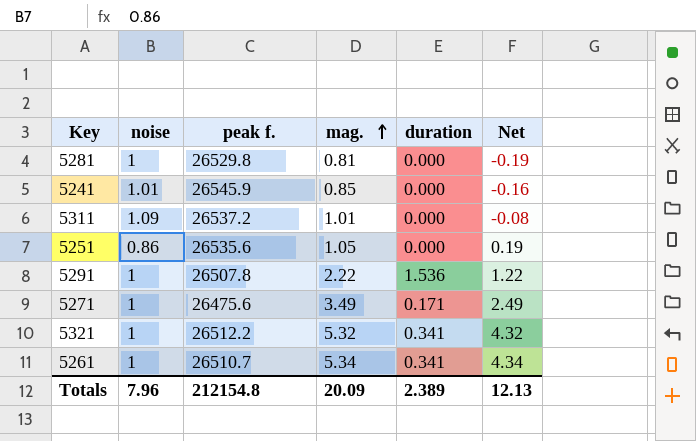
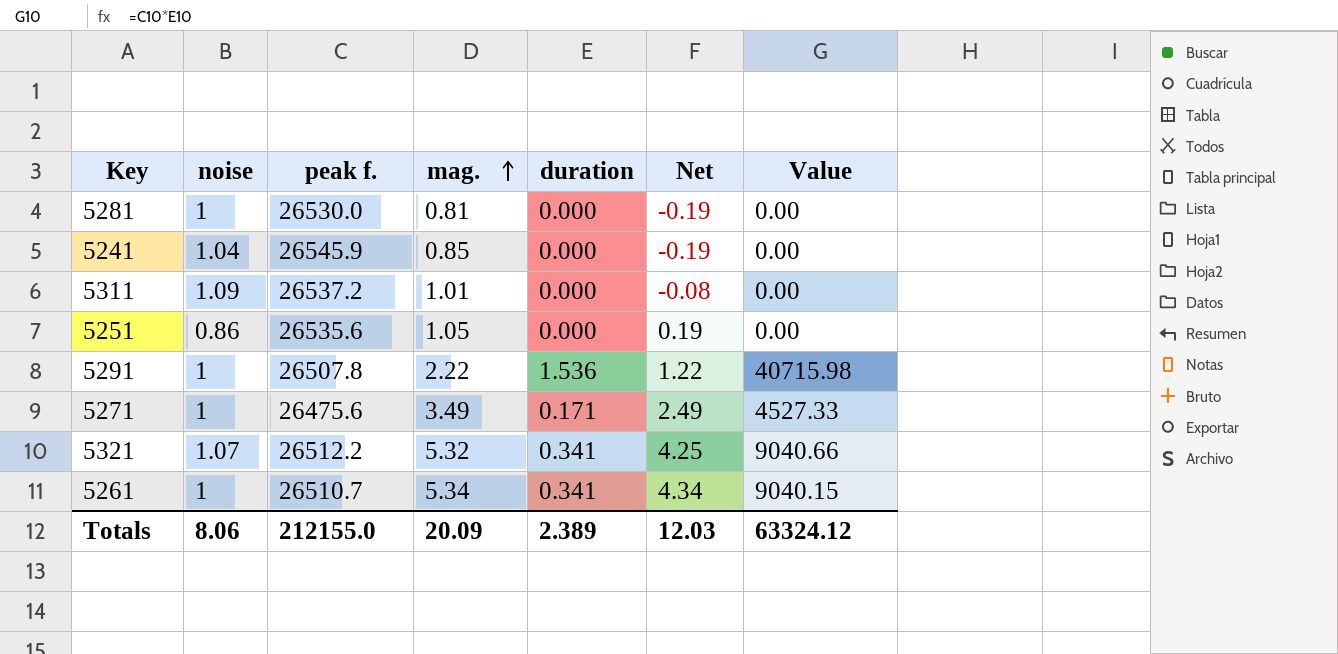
column Value | formula: none -> [peak f.] * [duration]
5281 | peak f.: 26529.8 -> 26530.0
5241 | noise: 1.01 -> 1.04
5241 | Net: -0.16 -> -0.19
5321 | noise: 1 -> 1.07
5321 | Net: 4.32 -> 4.25
Totals | noise: 7.96 -> 8.06
Totals | peak f.: 212154.8 -> 212155.0
Totals | Net: 12.13 -> 12.03

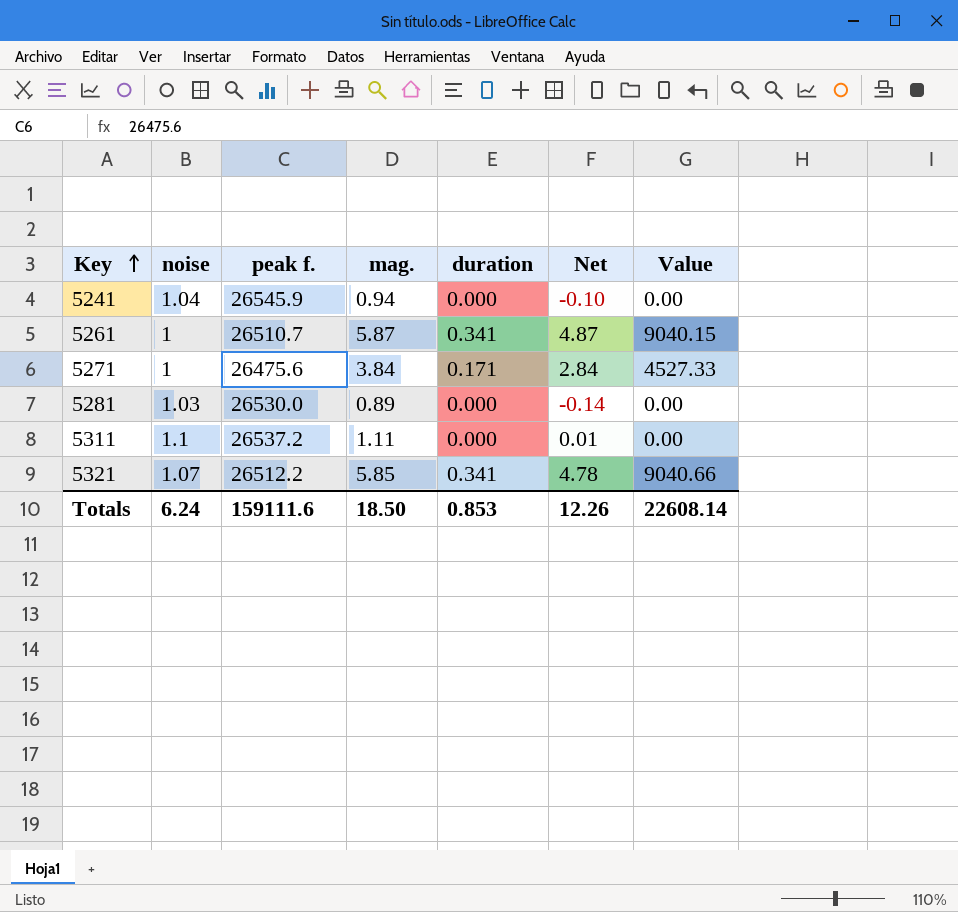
row order: mag. ascending -> Key ascending
row 5251: 0.86 | 26535.6 | 1.05 | 0.000 | 0.19 | 0.00 -> none
row 5291: 1 | 26507.8 | 2.22 | 1.536 | 1.22 | 40715.98 -> none
5241 | mag.: 0.85 -> 0.94
5241 | Net: -0.19 -> -0.10
5261 | mag.: 5.34 -> 5.87
5261 | Net: 4.34 -> 4.87
5271 | mag.: 3.49 -> 3.84
5271 | Net: 2.49 -> 2.84
5281 | noise: 1 -> 1.03
5281 | mag.: 0.81 -> 0.89
5281 | Net: -0.19 -> -0.14
5311 | noise: 1.09 -> 1.1
5311 | mag.: 1.01 -> 1.11
5311 | Net: -0.08 -> 0.01
5321 | mag.: 5.32 -> 5.85
5321 | Net: 4.25 -> 4.78
Totals | noise: 8.06 -> 6.24
Totals | peak f.: 212155.0 -> 159111.6
Totals | mag.: 20.09 -> 18.50
Totals | duration: 2.389 -> 0.853
Totals | Net: 12.03 -> 12.26
Totals | Value: 63324.12 -> 22608.14

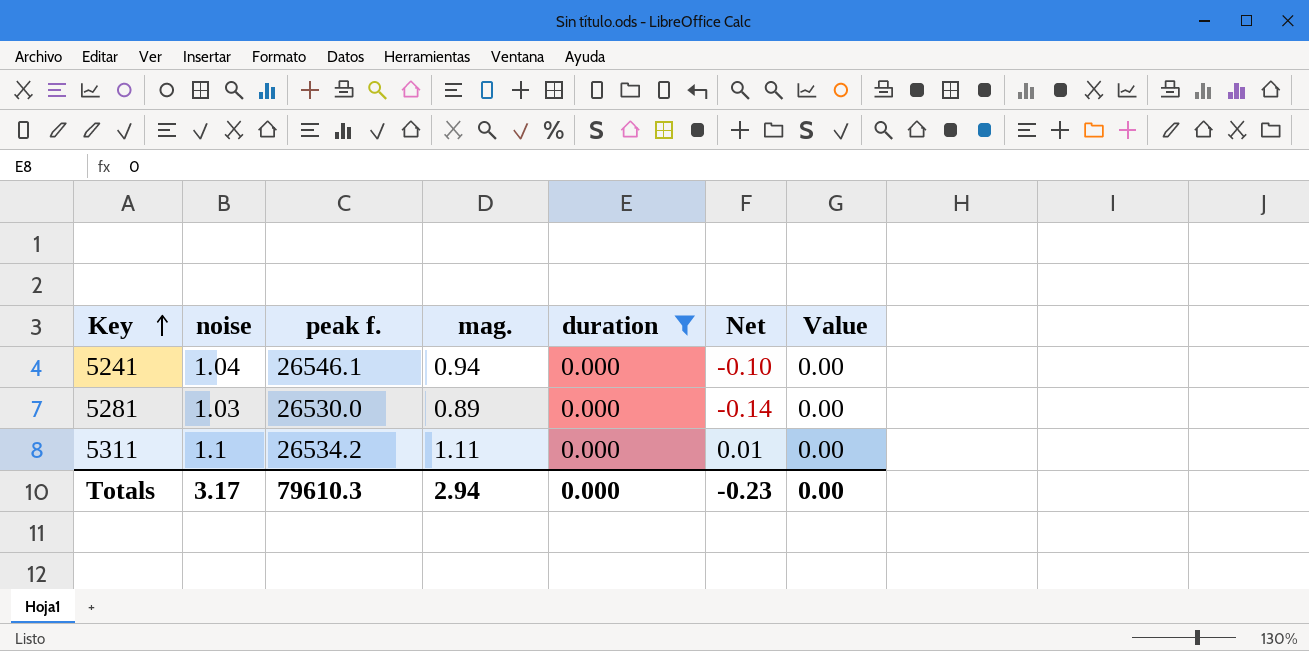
filter: none -> duration = 0.000
5241 | peak f.: 26545.9 -> 26546.1
5311 | peak f.: 26537.2 -> 26534.2
Totals | noise: 6.24 -> 3.17
Totals | peak f.: 159111.6 -> 79610.3
Totals | mag.: 18.50 -> 2.94
Totals | duration: 0.853 -> 0.000
Totals | Net: 12.26 -> -0.23
Totals | Value: 22608.14 -> 0.00

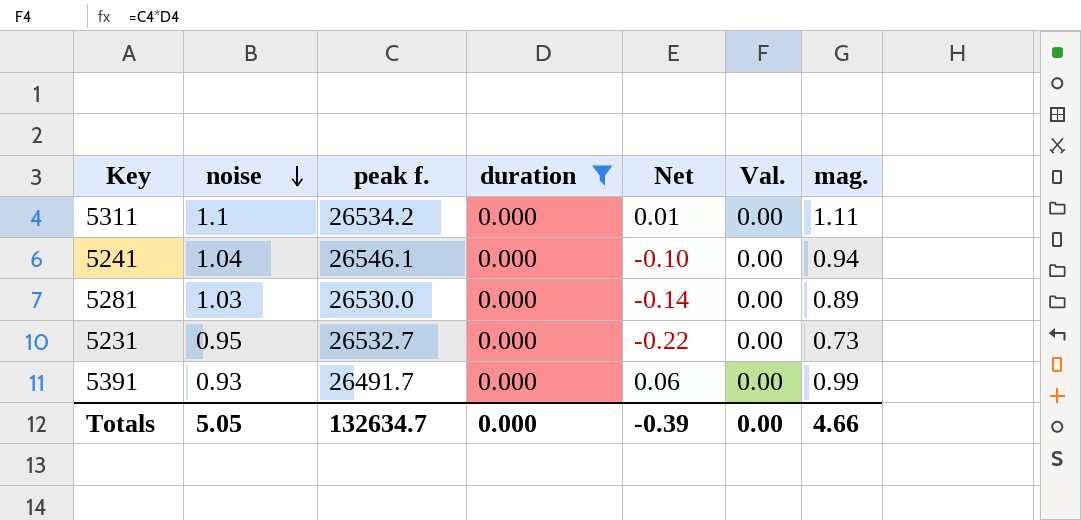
row order: Key ascending -> noise descending
column name: Value -> Val.
column mag. | position: 4 -> 7
row 5231: none -> 0.95 | 26532.7 | 0.000 | -0.22 | 0.00 | 0.73
row 5391: none -> 0.93 | 26491.7 | 0.000 | 0.06 | 0.00 | 0.99
Totals | noise: 3.17 -> 5.05
Totals | peak f.: 79610.3 -> 132634.7
Totals | Net: -0.23 -> -0.39
Totals | mag.: 2.94 -> 4.66

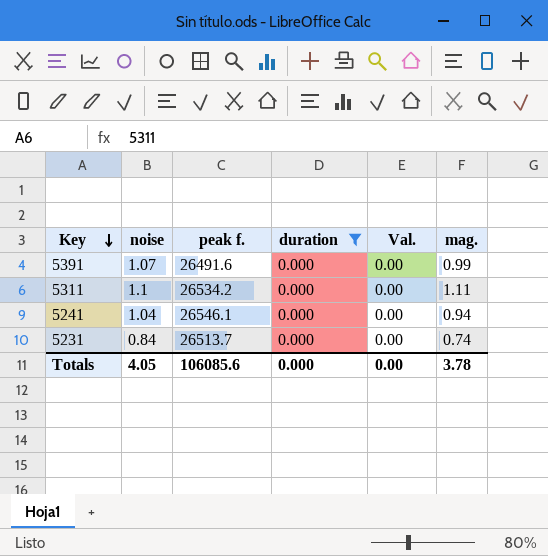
row order: noise descending -> Key descending
column Net | formula: [mag.] - [noise] -> none
row 5281: 1.03 | 26530.0 | 0.000 | -0.14 | 0.00 | 0.89 -> none
5391 | noise: 0.93 -> 1.07
5391 | peak f.: 26491.7 -> 26491.6
5231 | noise: 0.95 -> 0.84
5231 | peak f.: 26532.7 -> 26513.7
5231 | mag.: 0.73 -> 0.74
Totals | noise: 5.05 -> 4.05
Totals | peak f.: 132634.7 -> 106085.6
Totals | mag.: 4.66 -> 3.78

